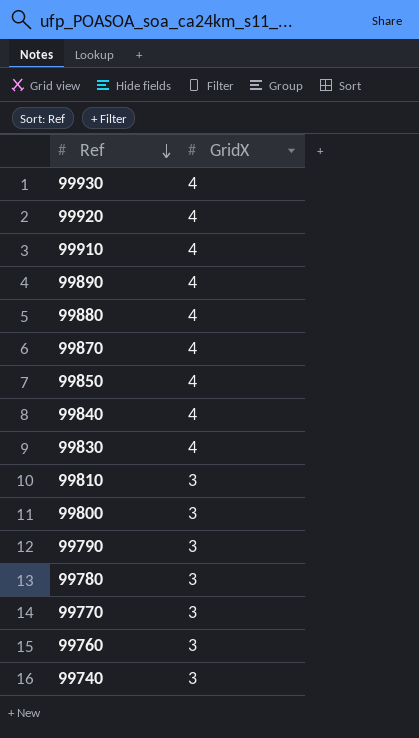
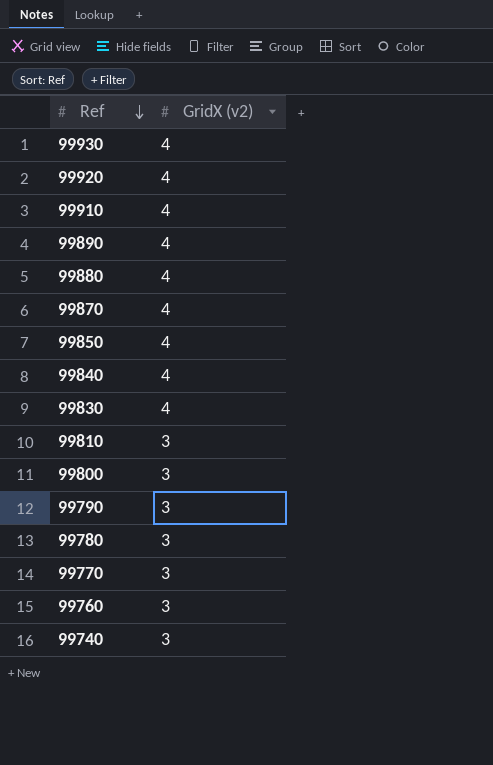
column name: GridX -> GridX (v2)

